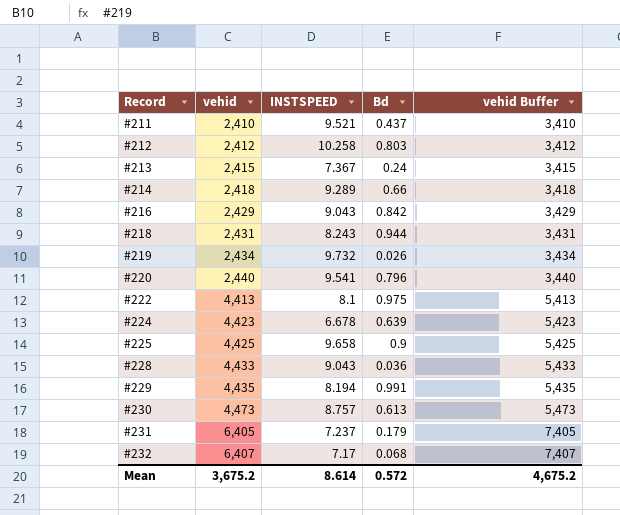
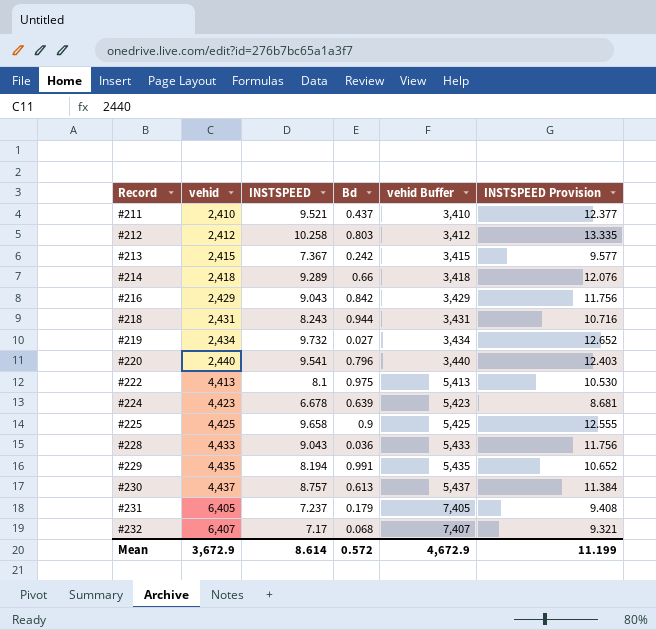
column INSTSPEED Provision | formula: none -> [INSTSPEED] * 1.3
#213 | Bd: 0.24 -> 0.242
#219 | Bd: 0.026 -> 0.027
#230 | vehid: 4,473 -> 4,437
#230 | vehid Buffer: 5,473 -> 5,437
Mean | vehid: 3,675.2 -> 3,672.9
Mean | vehid Buffer: 4,675.2 -> 4,672.9

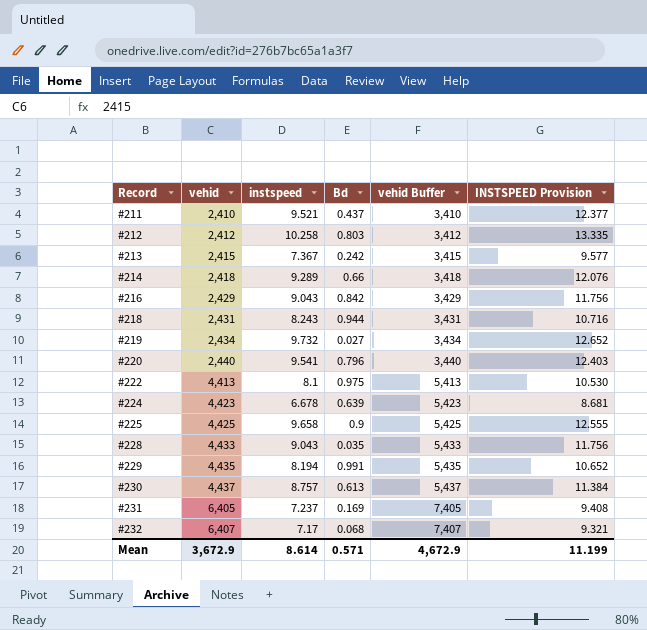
column name: INSTSPEED -> instspeed
#228 | Bd: 0.036 -> 0.035
#231 | Bd: 0.179 -> 0.169
Mean | Bd: 0.572 -> 0.571

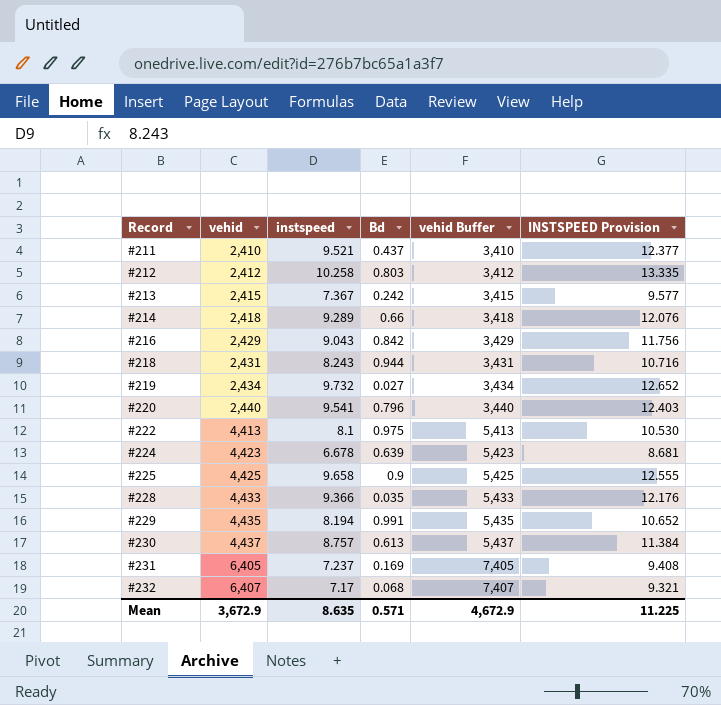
#228 | instspeed: 9.043 -> 9.366
#228 | INSTSPEED Provision: 11.756 -> 12.176
Mean | instspeed: 8.614 -> 8.635
Mean | INSTSPEED Provision: 11.199 -> 11.225

